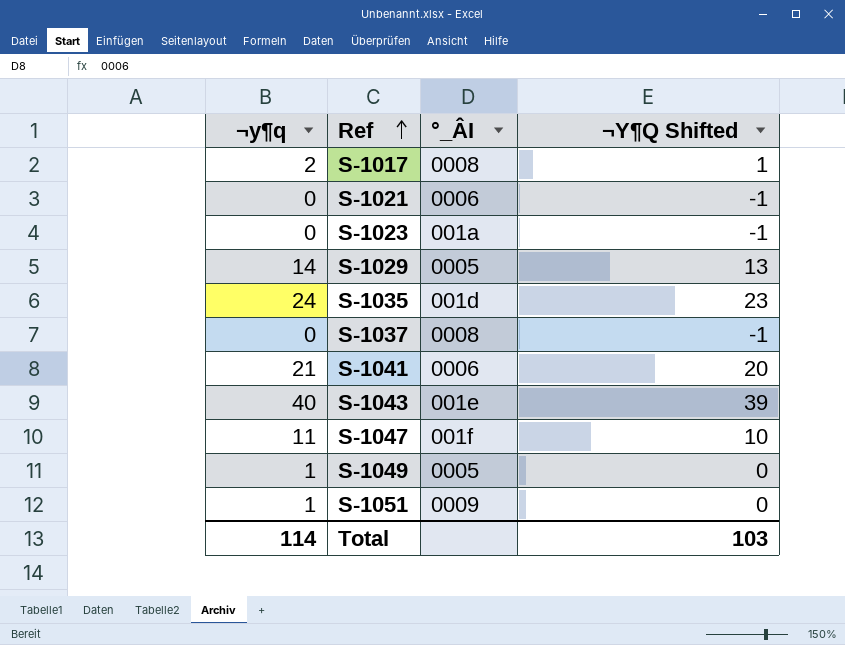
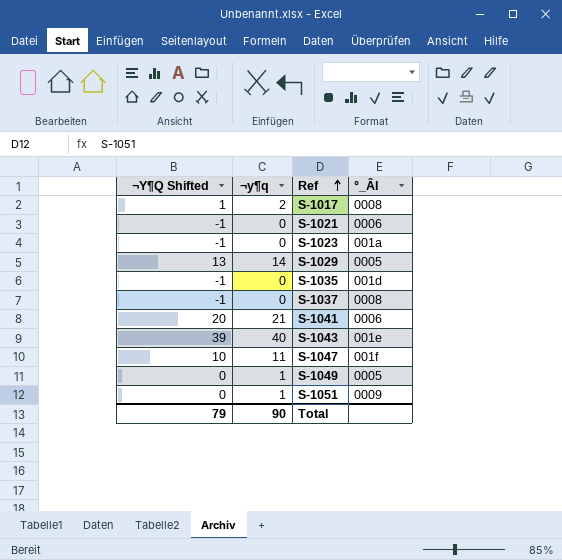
column ¬Y¶Q Shifted | position: 4 -> 1
S-1035 | ¬Y¶Q Shifted: 23 -> -1
S-1035 | ¬y¶q: 24 -> 0
Total | ¬Y¶Q Shifted: 103 -> 79
Total | ¬y¶q: 114 -> 90

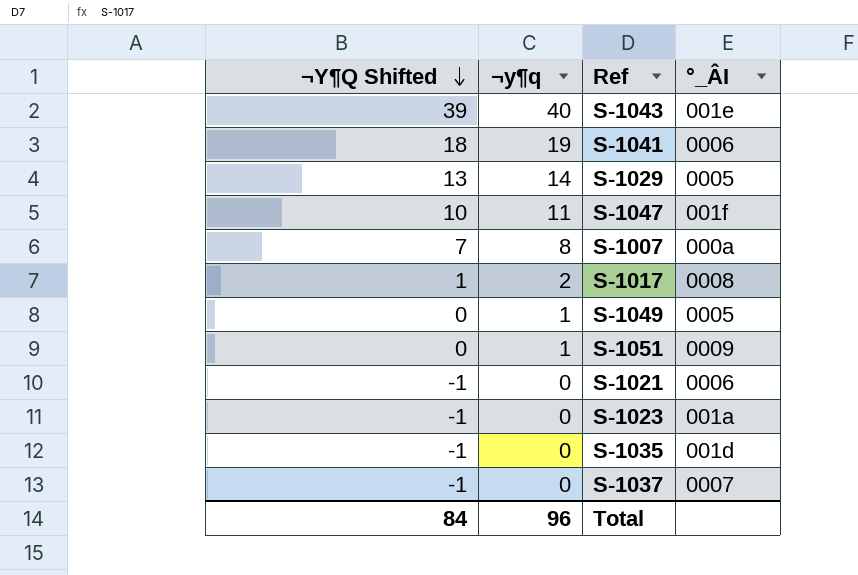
row order: Ref ascending -> ¬Y¶Q Shifted descending
S-1041 | ¬Y¶Q Shifted: 20 -> 18
S-1041 | ¬y¶q: 21 -> 19
row S-1007: none -> 7 | 8 | 000a
S-1037 | °_ÂI: 0008 -> 0007
Total | ¬Y¶Q Shifted: 79 -> 84
Total | ¬y¶q: 90 -> 96

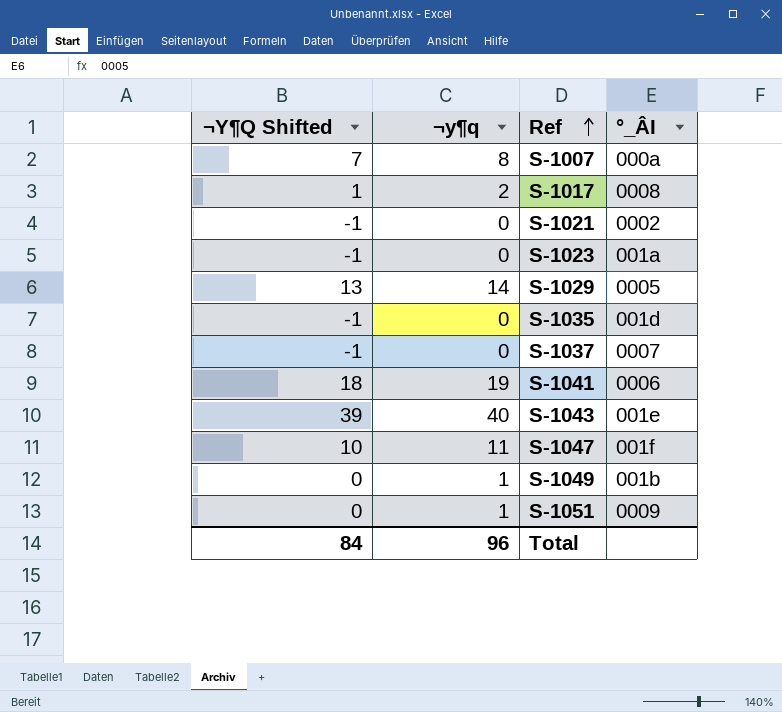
row order: ¬Y¶Q Shifted descending -> Ref ascending
S-1021 | °_ÂI: 0006 -> 0002
S-1049 | °_ÂI: 0005 -> 001b

